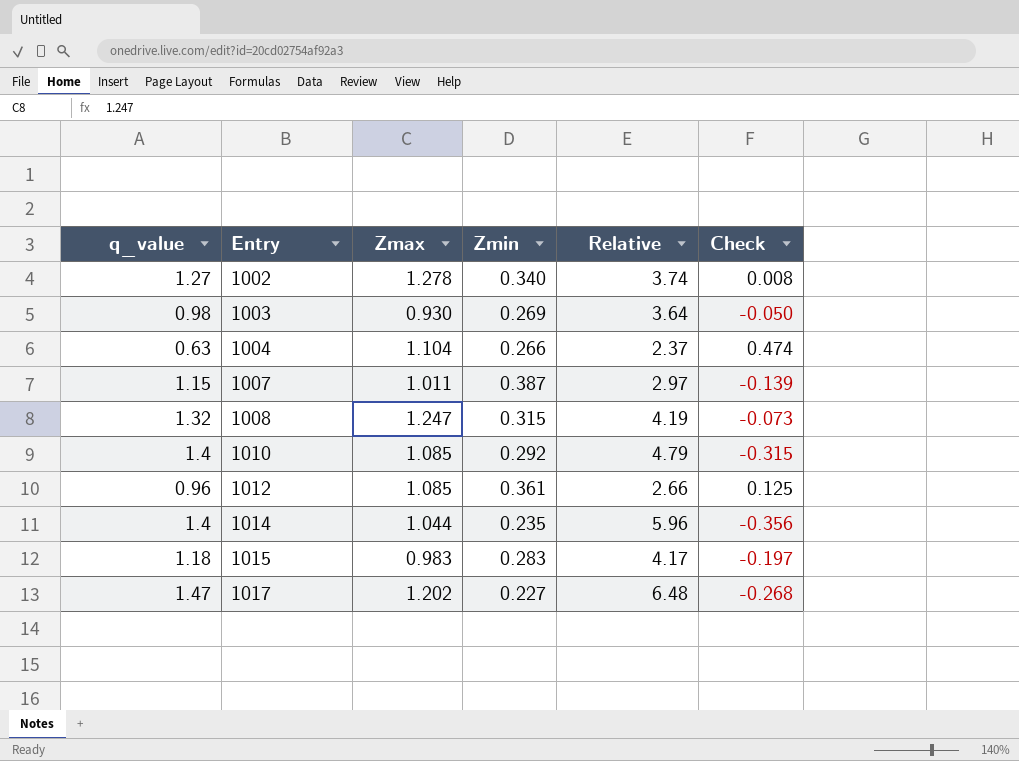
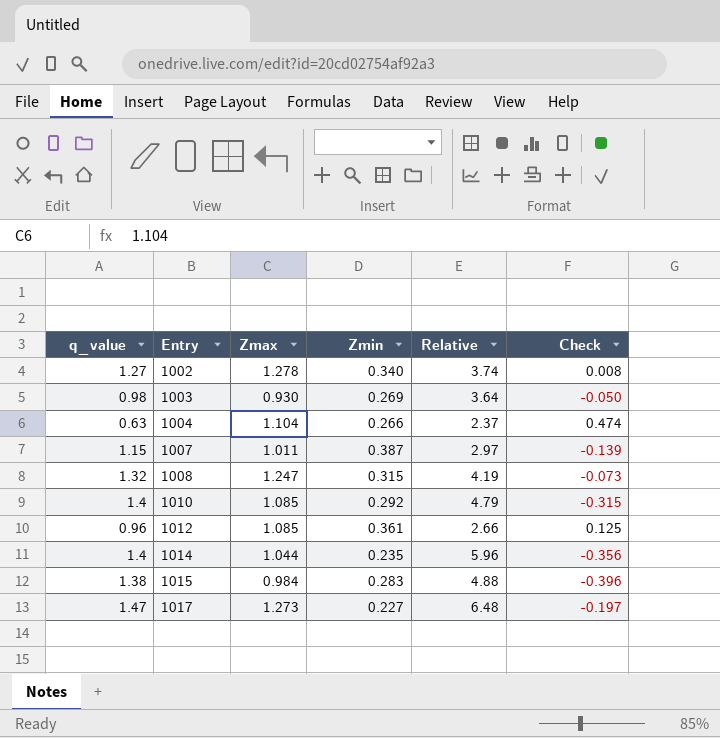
1015 | q_value: 1.18 -> 1.38
1015 | Zmax: 0.983 -> 0.984
1015 | Relative: 4.17 -> 4.88
1015 | Check: -0.197 -> -0.396
1017 | Zmax: 1.202 -> 1.273
1017 | Check: -0.268 -> -0.197

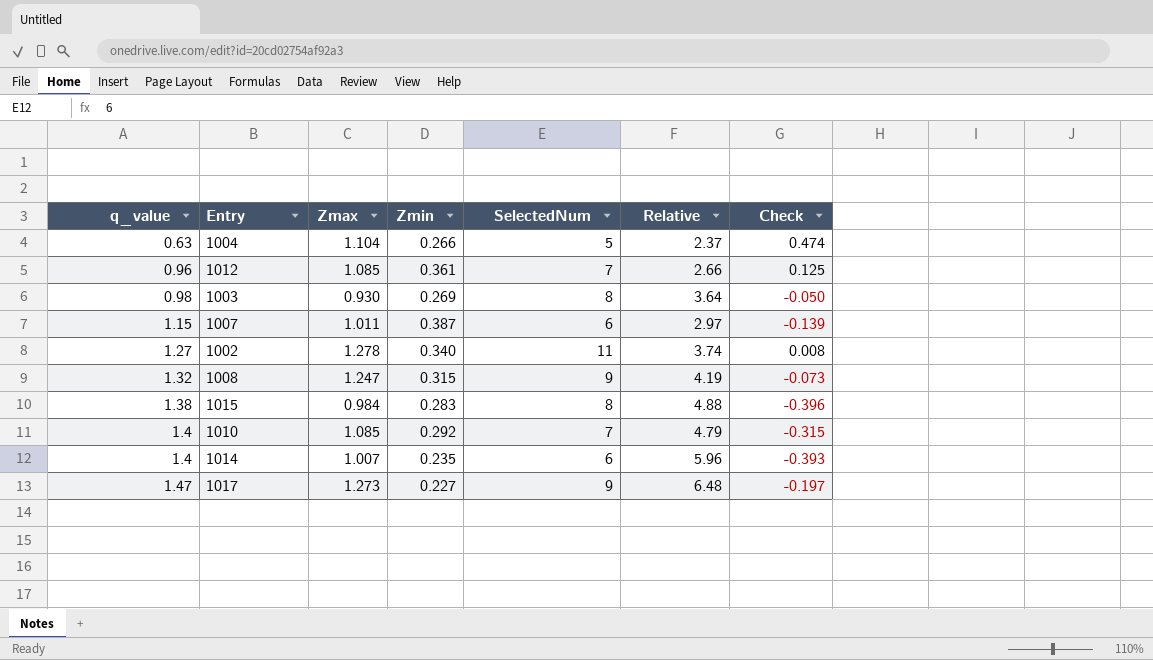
row order: Entry ascending -> q_value ascending
column SelectedNum | position: none -> 5
1014 | Zmax: 1.044 -> 1.007
1014 | Check: -0.356 -> -0.393

